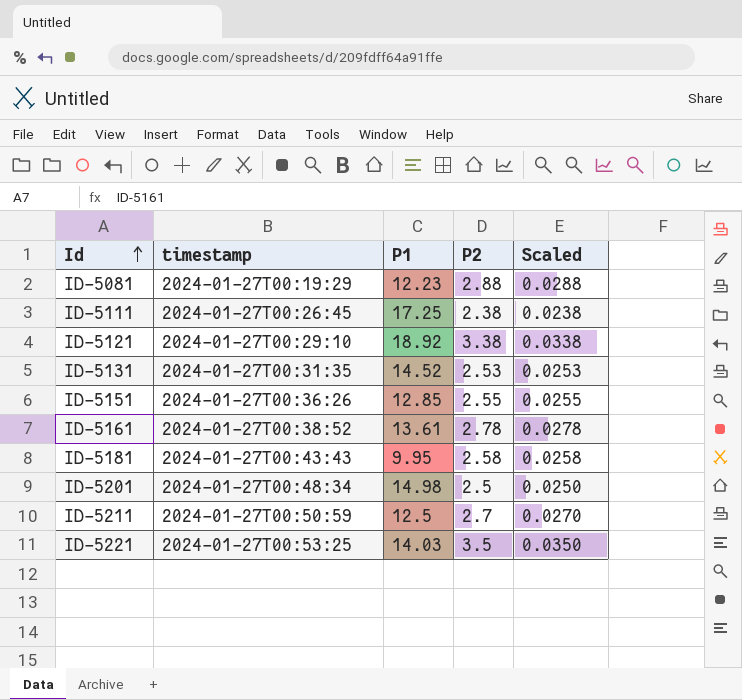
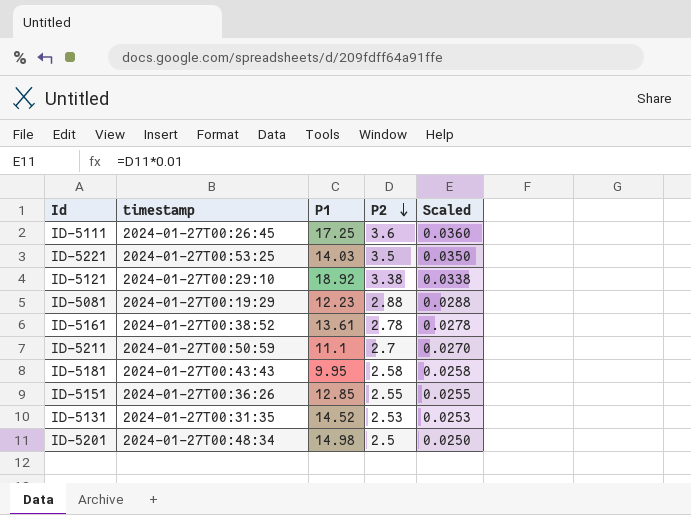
row order: Id ascending -> P2 descending
ID-5111 | P2: 2.38 -> 3.6
ID-5111 | Scaled: 0.0238 -> 0.0360
ID-5211 | P1: 12.5 -> 11.1

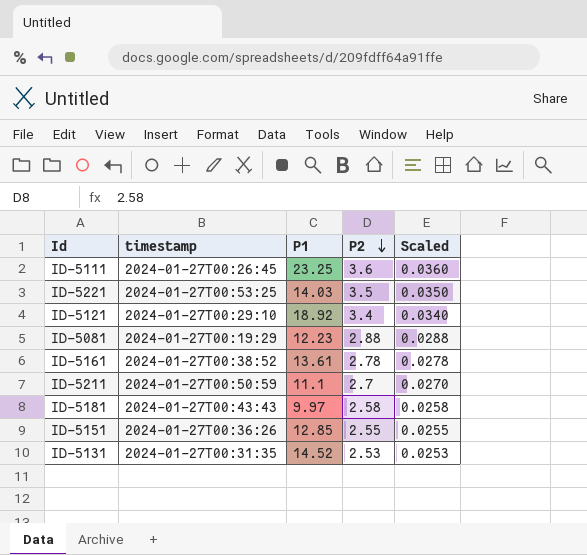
row ID-5201: 2024-01-27T00:48:34 | 14.98 | 2.5 | 0.0250 -> none
ID-5111 | P1: 17.25 -> 23.25
ID-5121 | P2: 3.38 -> 3.4
ID-5121 | Scaled: 0.0338 -> 0.0340
ID-5181 | P1: 9.95 -> 9.97

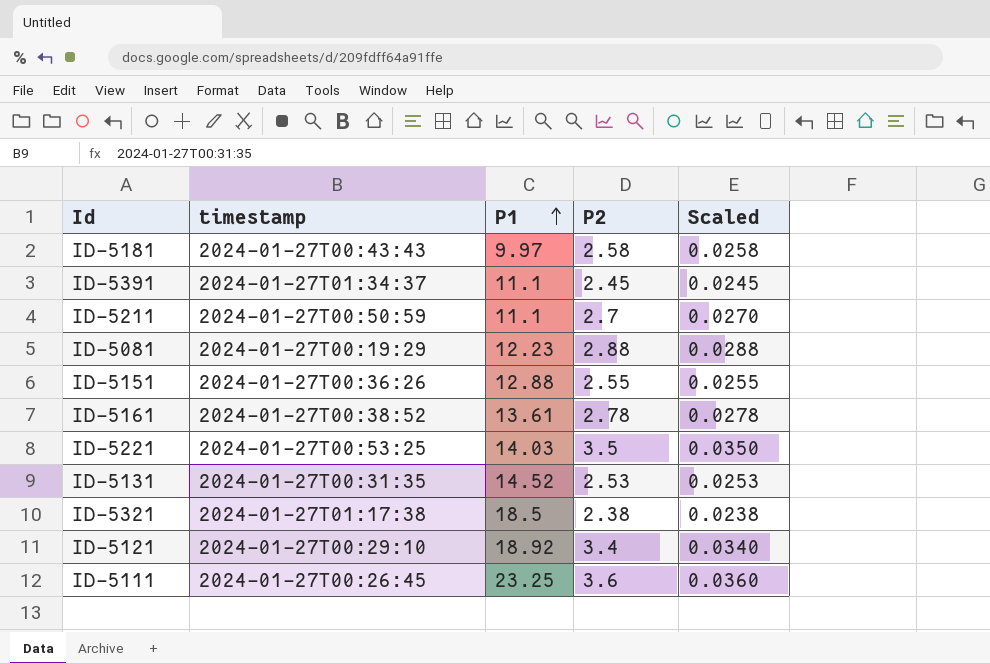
row order: P2 descending -> P1 ascending
row ID-5391: none -> 2024-01-27T01:34:37 | 11.1 | 2.45 | 0.0245
ID-5151 | P1: 12.85 -> 12.88
row ID-5321: none -> 2024-01-27T01:17:38 | 18.5 | 2.38 | 0.0238

